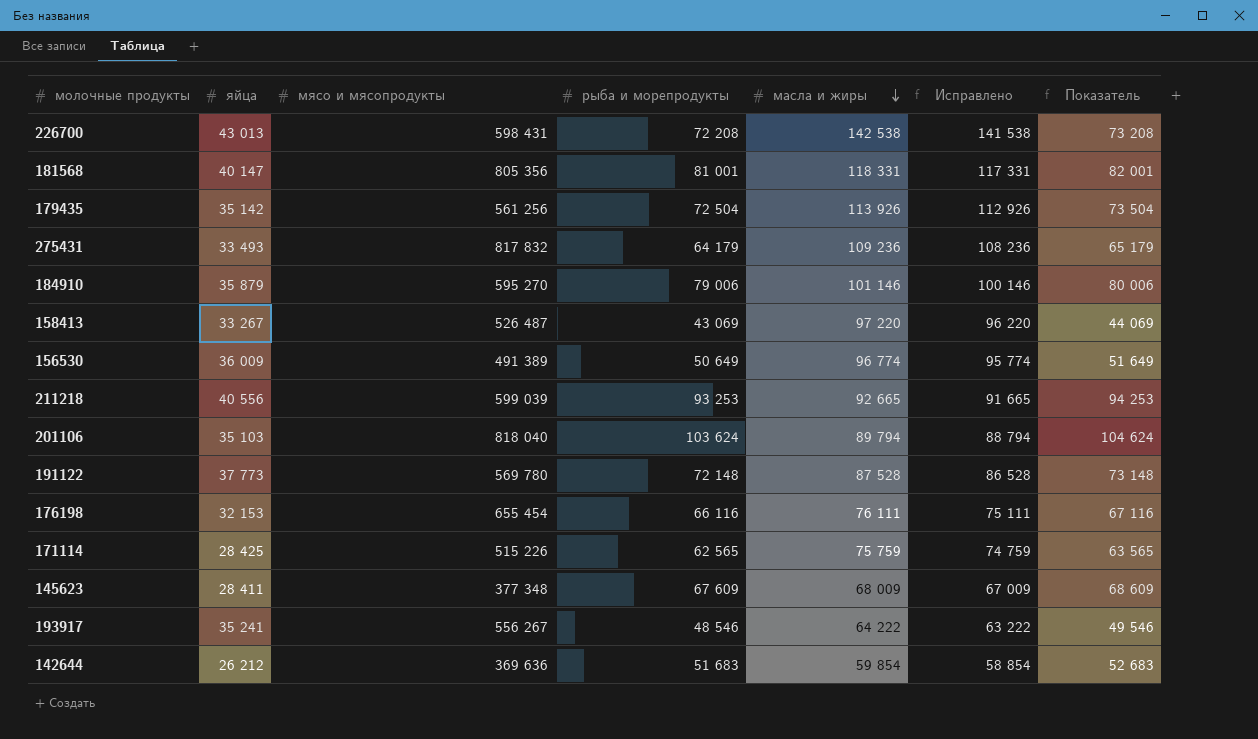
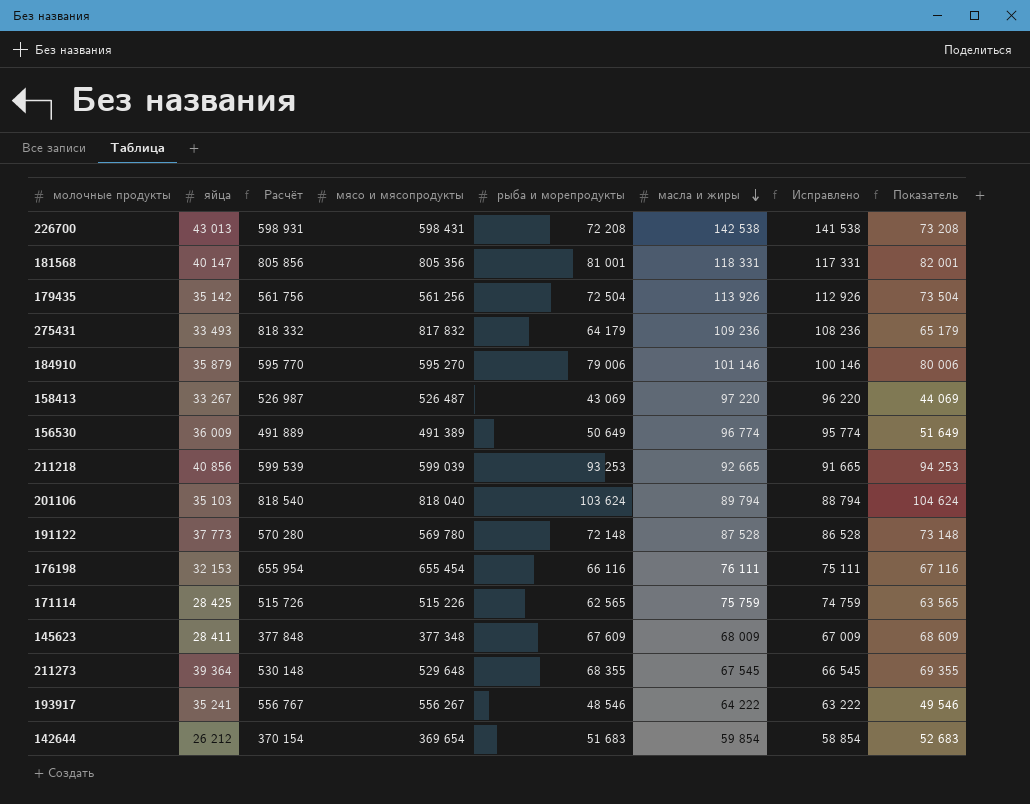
column Расчёт | formula: none -> [мясо и мясопродукты] + 500
211218 | яйца: 40 556 -> 40 856
row 211273: none -> 39 364 | 530 148 | 529 648 | 68 355 | 67 545 | 66 545 | 69 355
142644 | мясо и мясопродукты: 369 636 -> 369 654

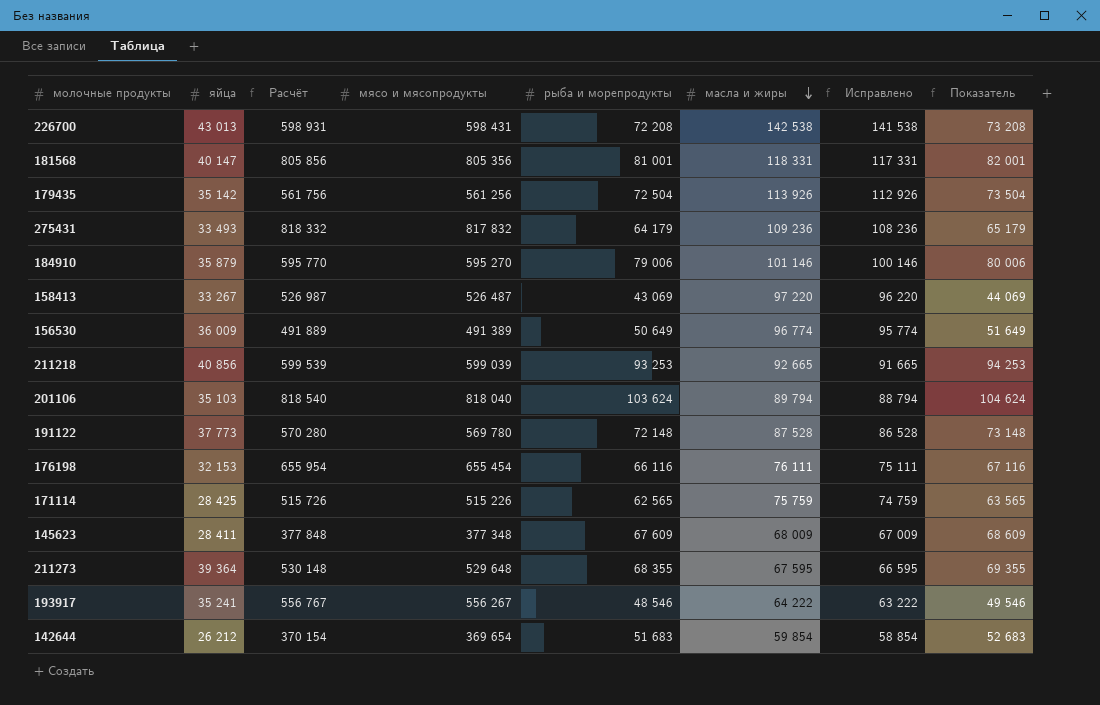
211273 | масла и жиры: 67 545 -> 67 595
211273 | Исправлено: 66 545 -> 66 595

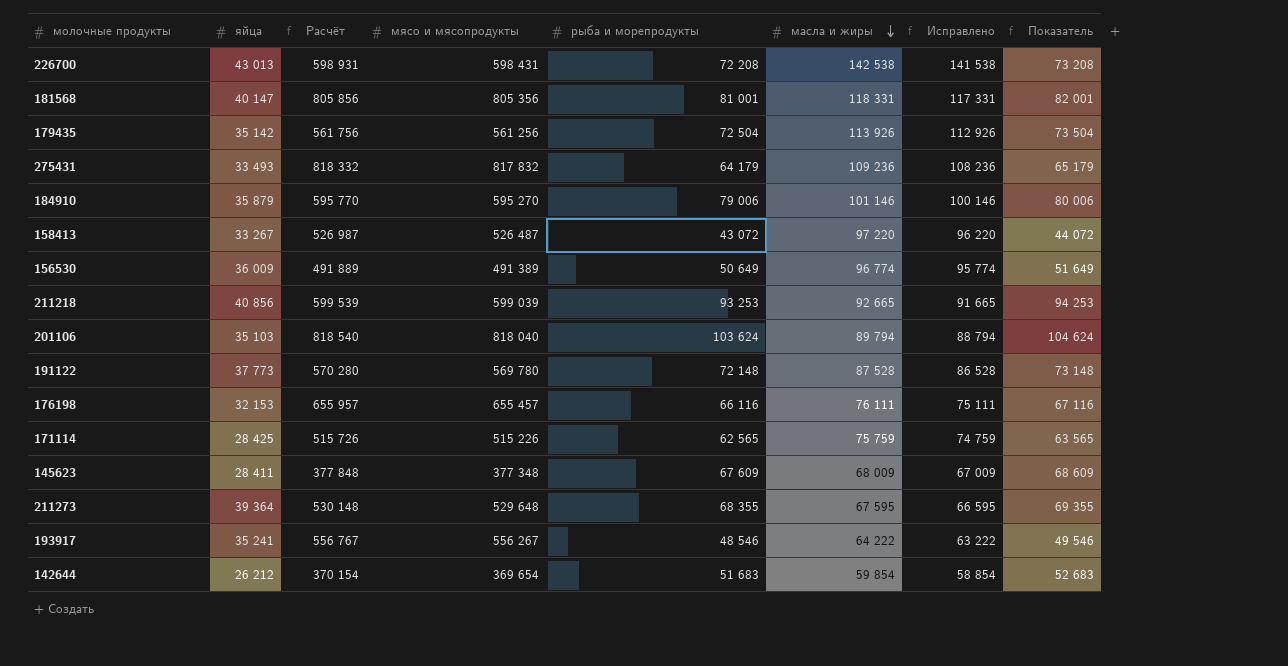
158413 | рыба и морепродукты: 43 069 -> 43 072
158413 | Показатель: 44 069 -> 44 072
176198 | Расчёт: 655 954 -> 655 957
176198 | мясо и мясопродукты: 655 454 -> 655 457

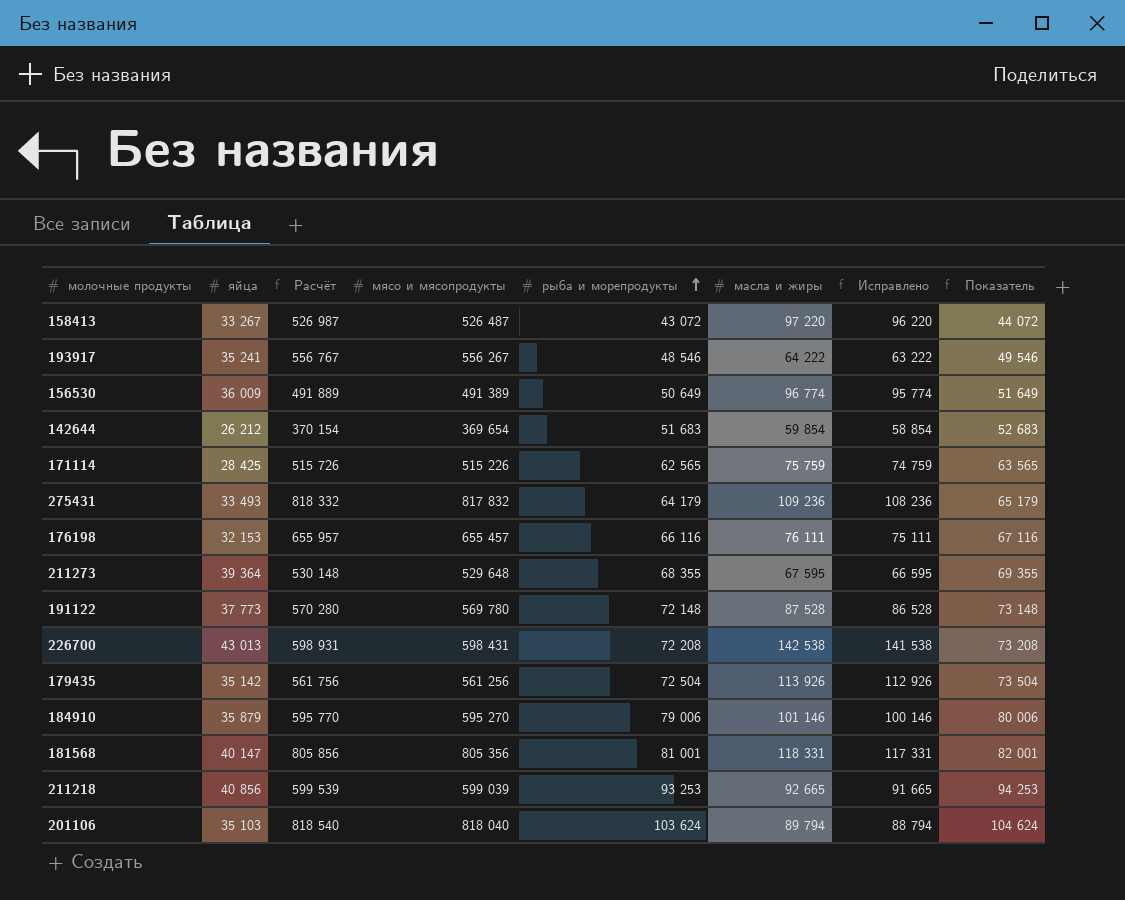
row order: масла и жиры descending -> рыба и морепродукты ascending
row 145623: 28 411 | 377 848 | 377 348 | 67 609 | 68 009 | 67 009 | 68 609 -> none

